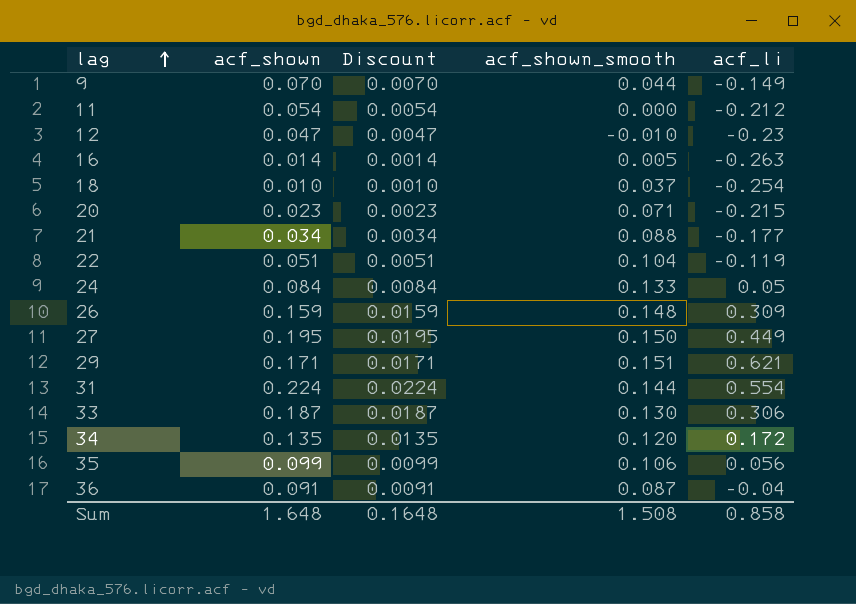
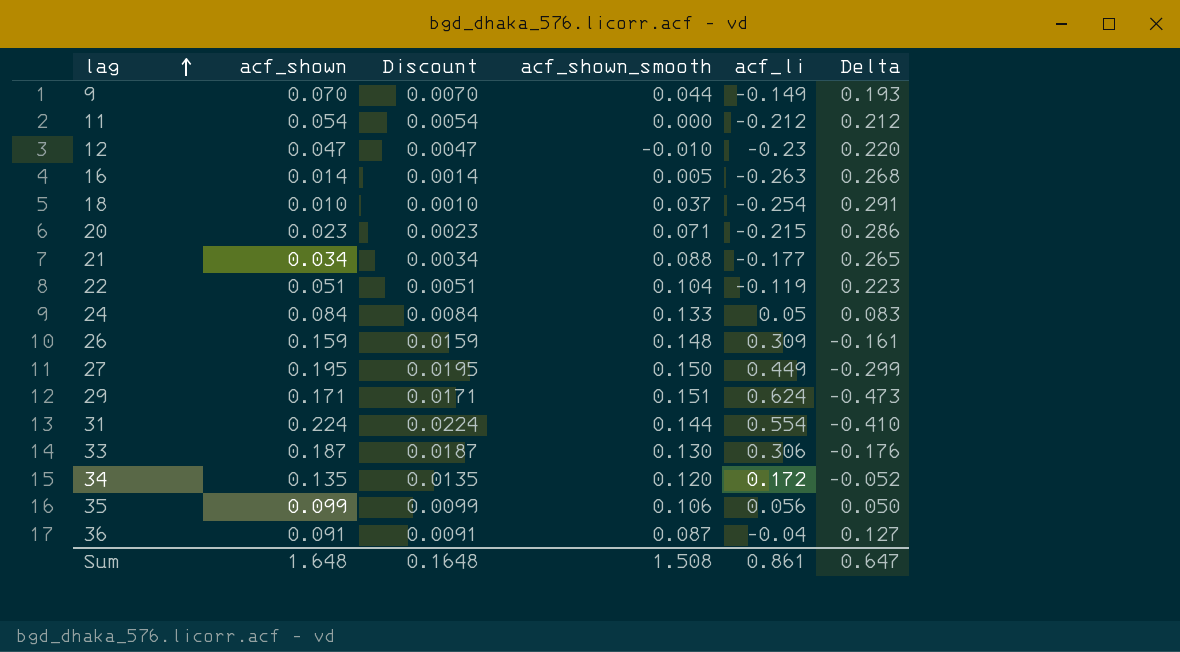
column Delta | formula: none -> [acf_shown_smooth] - [acf_li]
29 | acf_li: 0.621 -> 0.624
Sum | acf_li: 0.858 -> 0.861

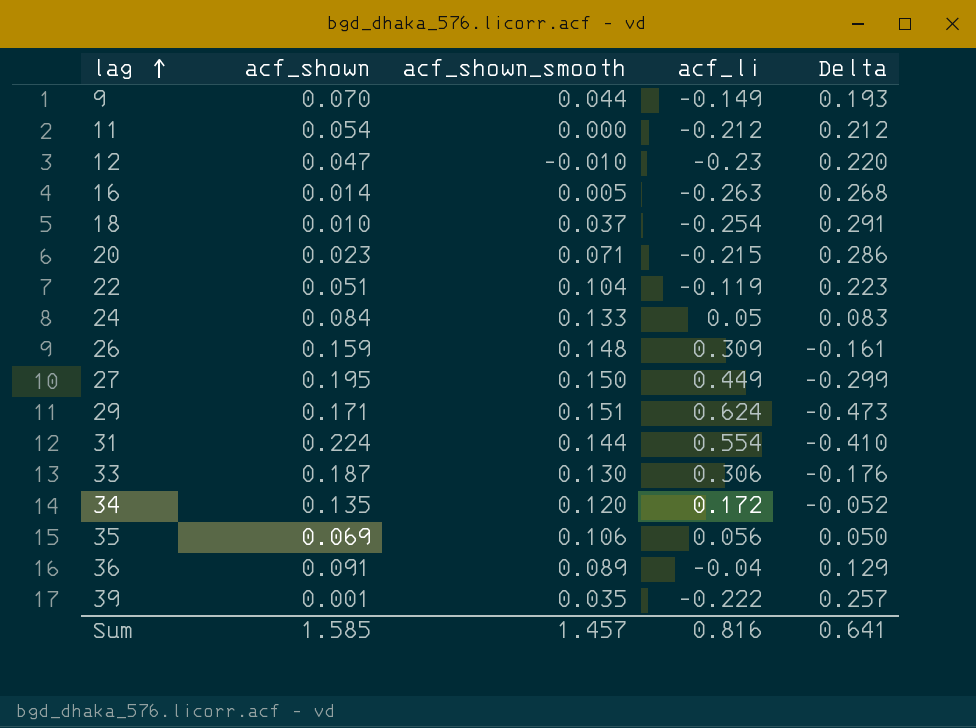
column Discount | formula: [acf_shown] * 0.1 -> none
row 21: 0.034 | 0.0034 | 0.088 | -0.177 | 0.265 -> none
35 | acf_shown: 0.099 -> 0.069
36 | acf_shown_smooth: 0.087 -> 0.089
36 | Delta: 0.127 -> 0.129
row 39: none -> 0.001 | 0.035 | -0.222 | 0.257
Sum | acf_shown: 1.648 -> 1.585
Sum | acf_shown_smooth: 1.508 -> 1.457
Sum | acf_li: 0.861 -> 0.816
Sum | Delta: 0.647 -> 0.641

